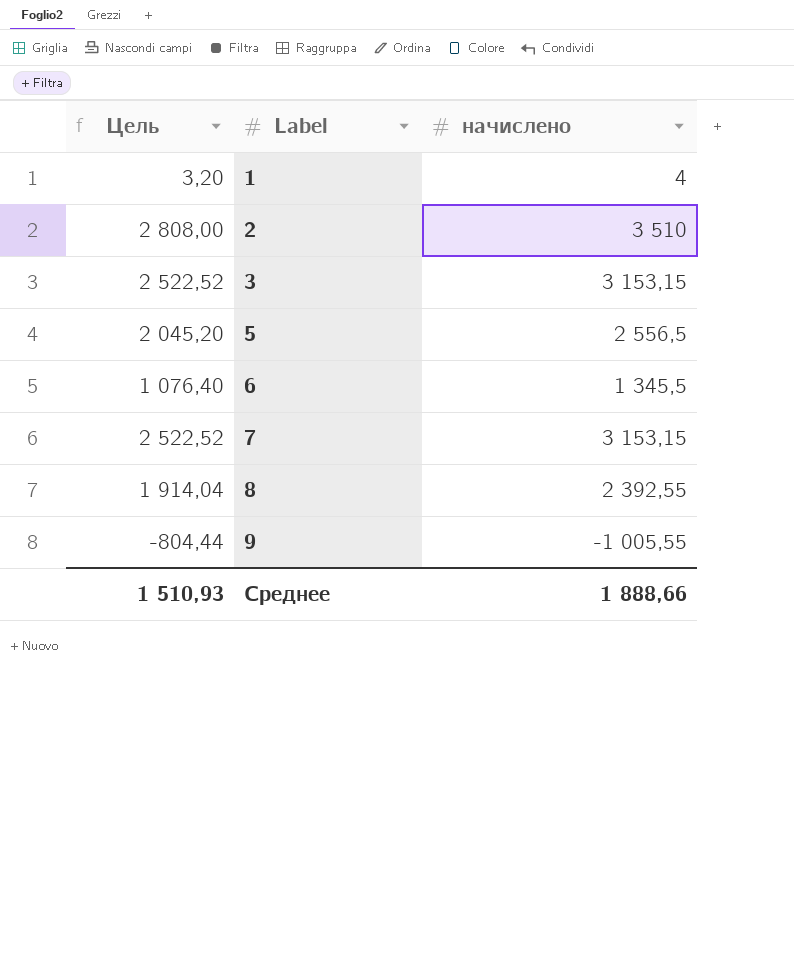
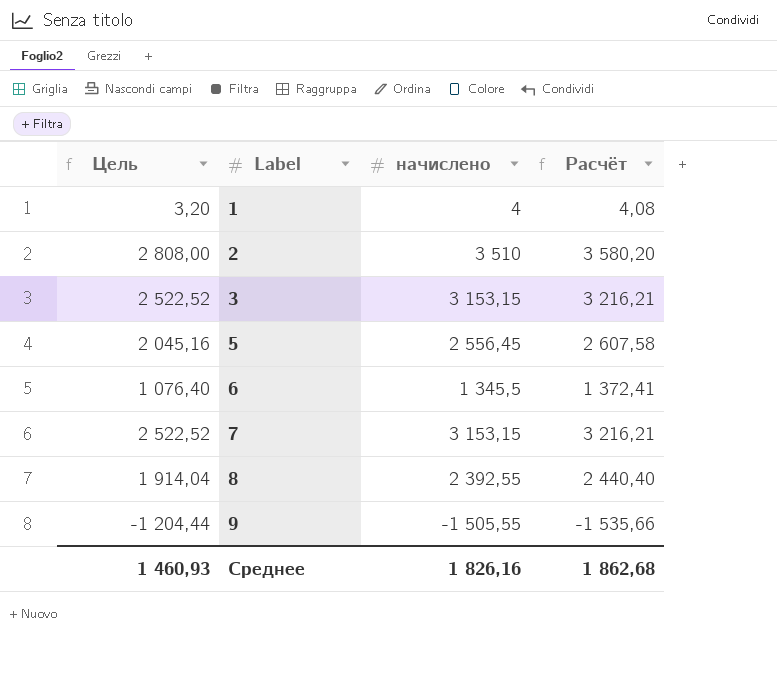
column Расчёт | formula: none -> [начислено] * 1,02
5 | Цель: 2 045,20 -> 2 045,16
5 | начислено: 2 556,5 -> 2 556,45
9 | Цель: -804,44 -> -1 204,44
9 | начислено: -1 005,55 -> -1 505,55
Среднее | Цель: 1 510,93 -> 1 460,93
Среднее | начислено: 1 888,66 -> 1 826,16

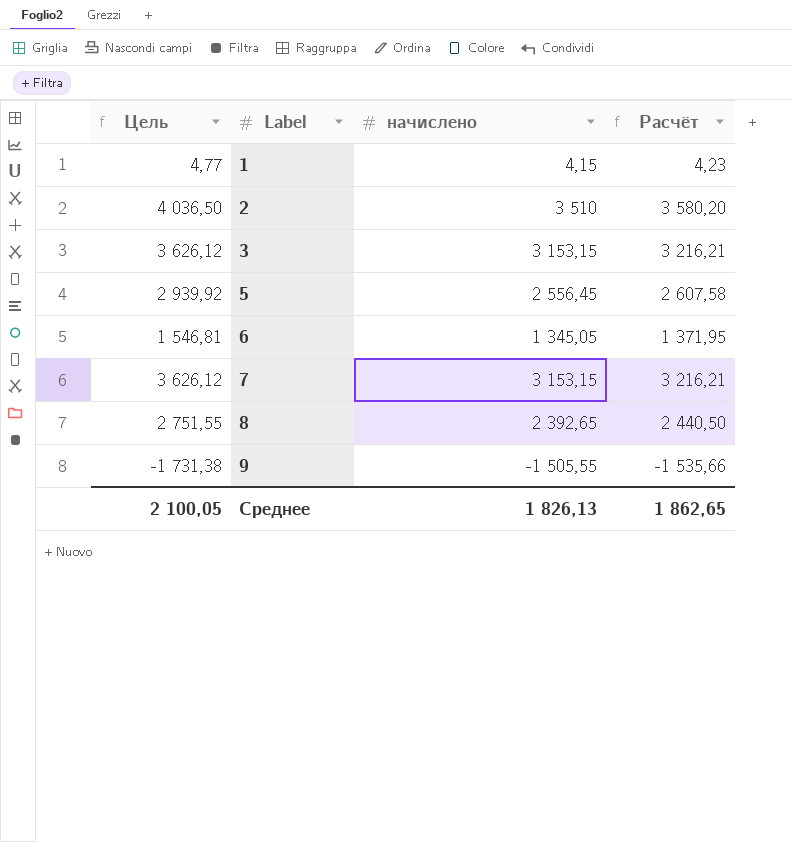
column Цель | formula: [начислено] * 0,8 -> [начислено] * 1,15
1 | начислено: 4 -> 4,15
1 | Расчёт: 4,08 -> 4,23
6 | начислено: 1 345,5 -> 1 345,05
6 | Расчёт: 1 372,41 -> 1 371,95
8 | начислено: 2 392,55 -> 2 392,65
8 | Расчёт: 2 440,40 -> 2 440,50
Среднее | Цель: 1 460,93 -> 2 100,05
Среднее | начислено: 1 826,16 -> 1 826,13
Среднее | Расчёт: 1 862,68 -> 1 862,65

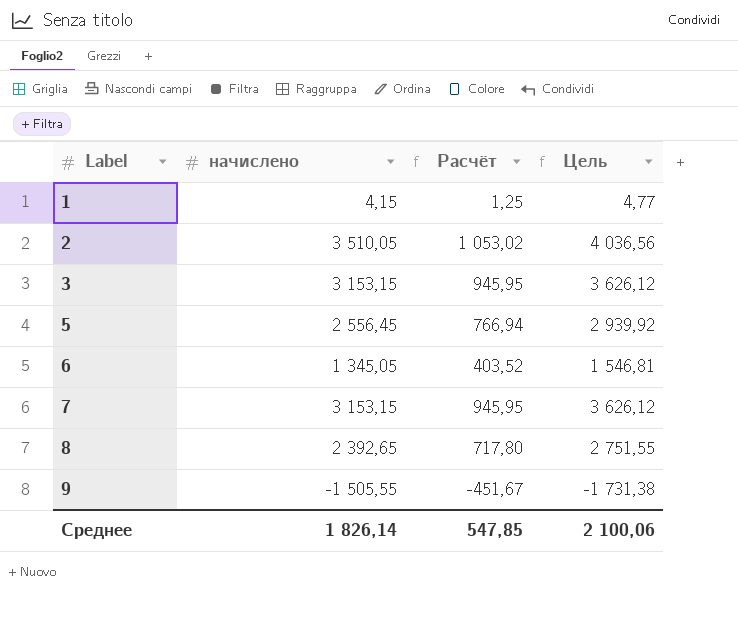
column Расчёт | formula: [начислено] * 1,02 -> [начислено] * 0,3
column Цель | position: 1 -> 4
2 | начислено: 3 510 -> 3 510,05
2 | Цель: 4 036,50 -> 4 036,56
Среднее | начислено: 1 826,13 -> 1 826,14
Среднее | Расчёт: 1 862,65 -> 547,85
Среднее | Цель: 2 100,05 -> 2 100,06

